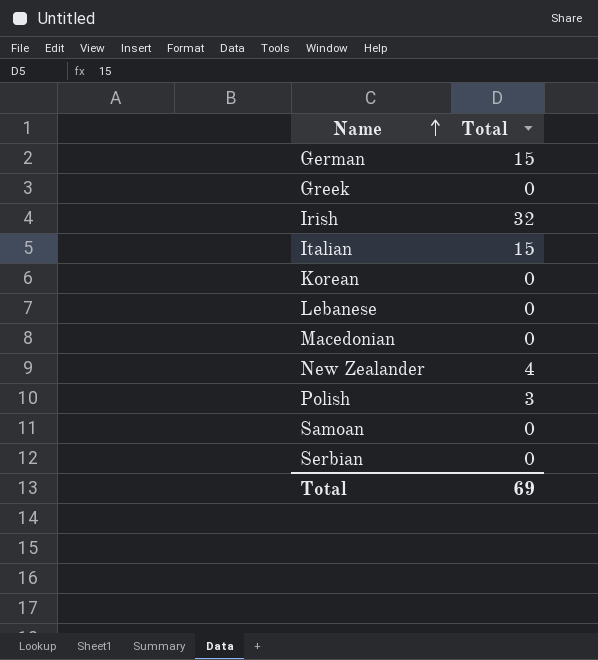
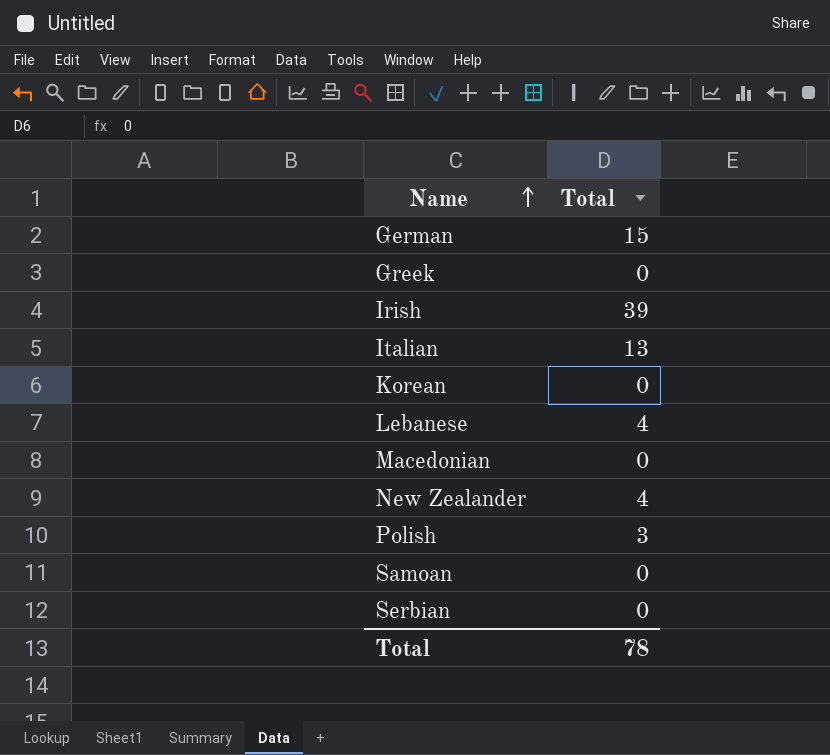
Irish | Total: 32 -> 39
Italian | Total: 15 -> 13
Lebanese | Total: 0 -> 4
Total | Total: 69 -> 78

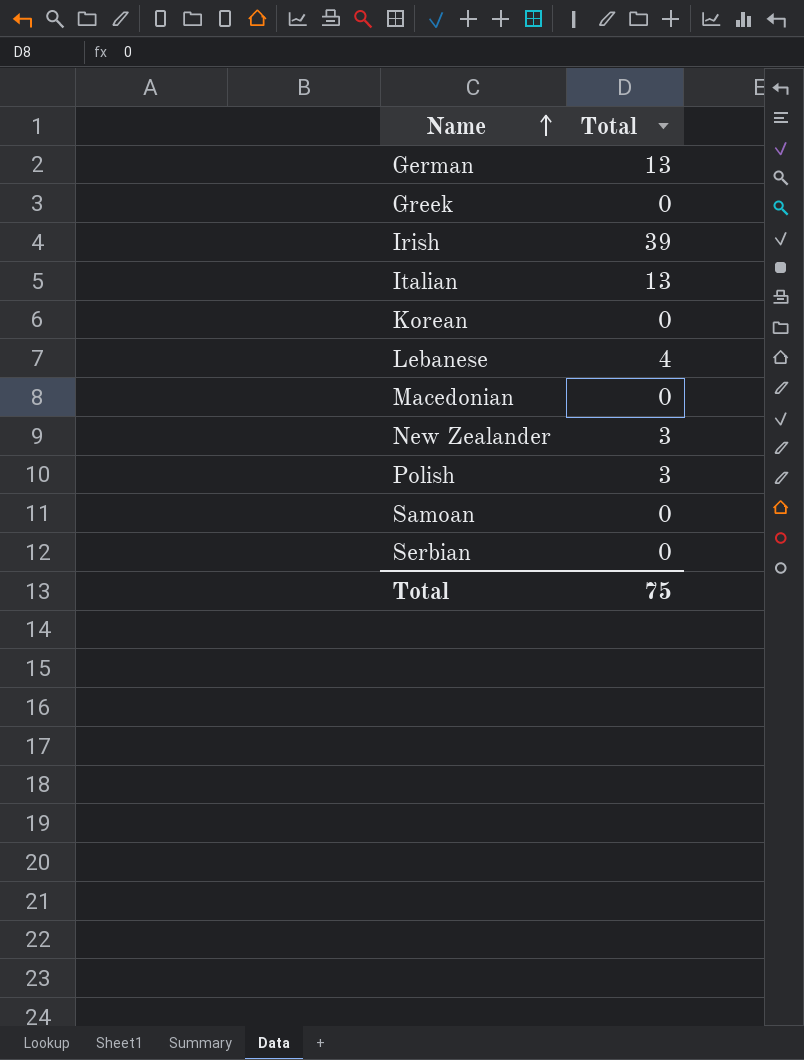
German | Total: 15 -> 13
New Zealander | Total: 4 -> 3
Total | Total: 78 -> 75

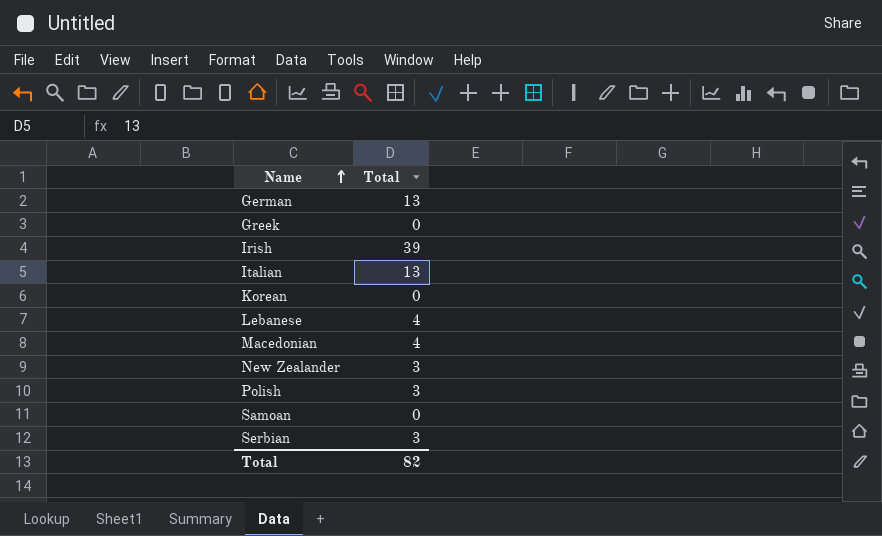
Macedonian | Total: 0 -> 4
Serbian | Total: 0 -> 3
Total | Total: 75 -> 82

